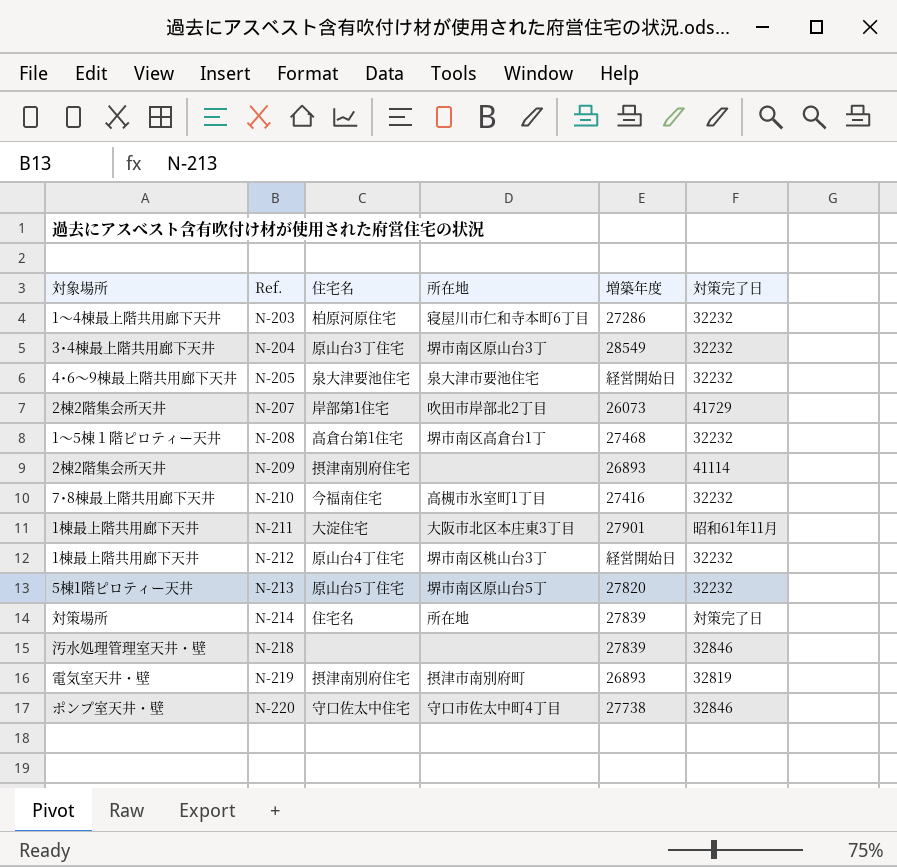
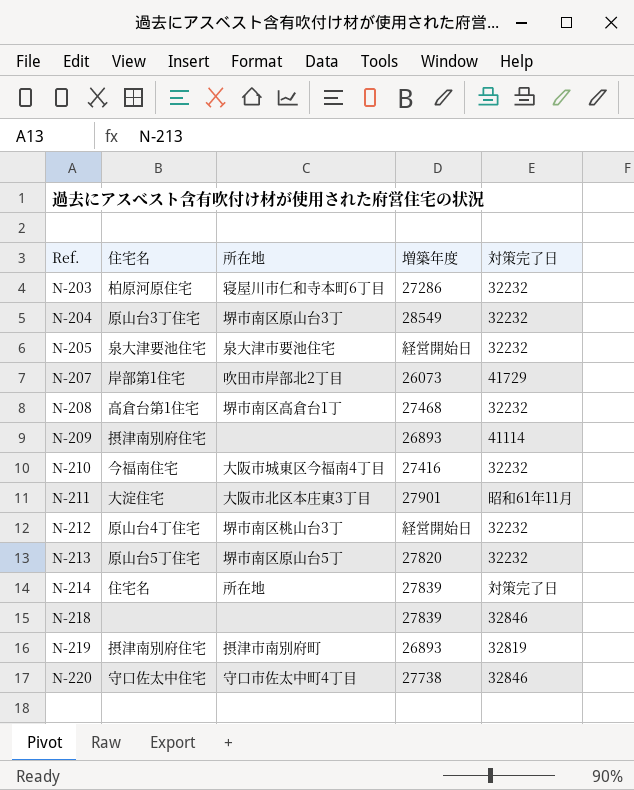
column 対象場所 | position: 1 -> none
N-210 | 所在地: 高槻市氷室町1丁目 -> 大阪市城東区今福南4丁目

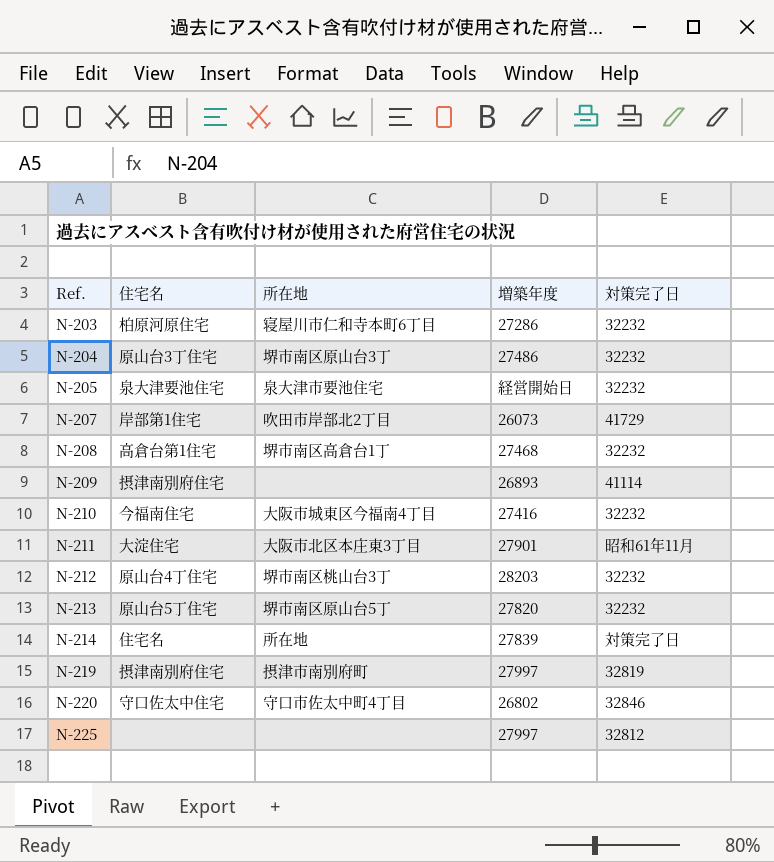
row N-218: none | none | 27839 | 32846 -> none
N-204 | 増築年度: 28549 -> 27486
N-212 | 増築年度: 経営開始日 -> 28203
N-219 | 増築年度: 26893 -> 27997
N-220 | 増築年度: 27738 -> 26802
row N-225: none -> none | none | 27997 | 32812

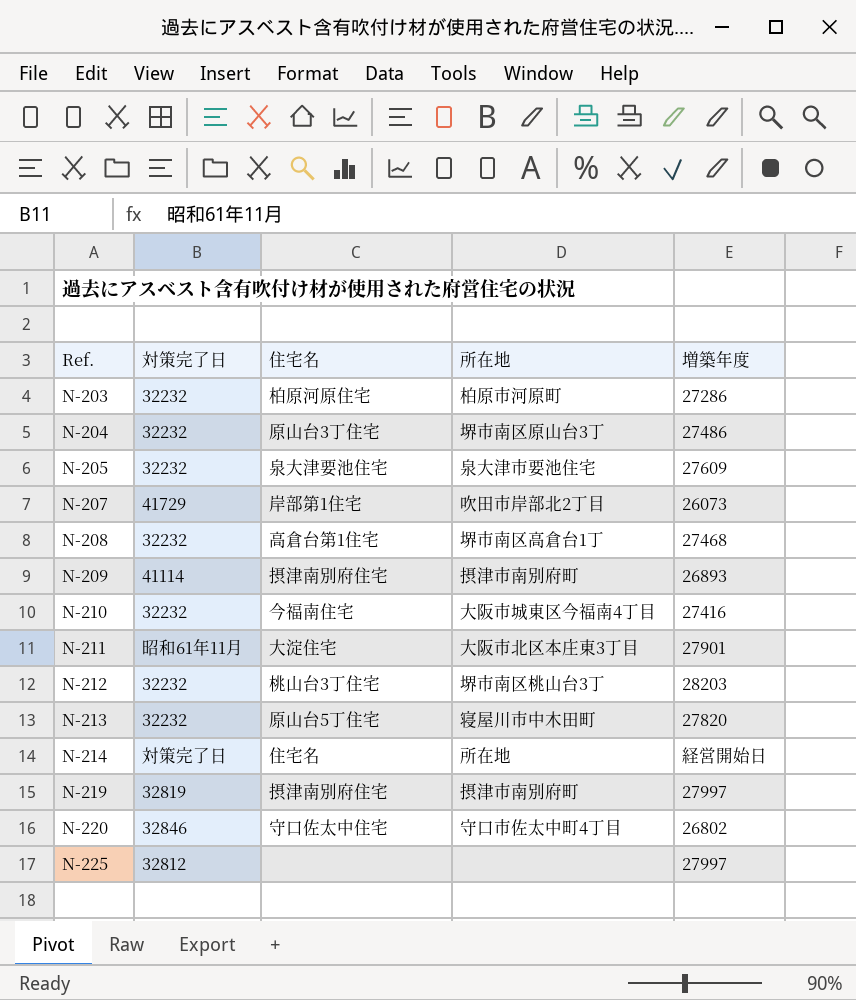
column 対策完了日 | position: 5 -> 2
N-203 | 所在地: 寝屋川市仁和寺本町6丁目 -> 柏原市河原町
N-205 | 増築年度: 経営開始日 -> 27609
N-209 | 所在地: none -> 摂津市南別府町
N-212 | 住宅名: 原山台4丁住宅 -> 桃山台3丁住宅
N-213 | 所在地: 堺市南区原山台5丁 -> 寝屋川市中木田町
N-214 | 増築年度: 27839 -> 経営開始日

